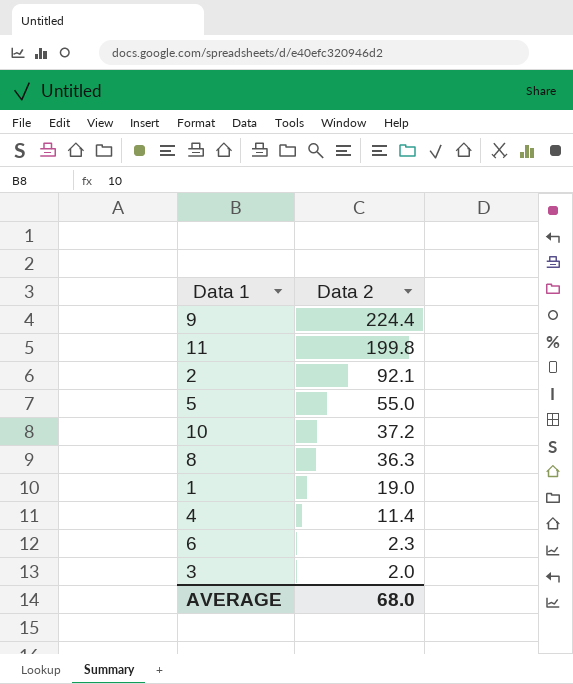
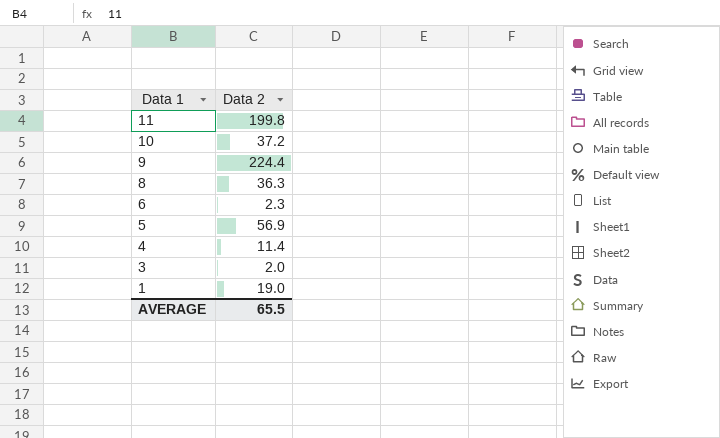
row order: Data 2 descending -> Data 1 descending
row 2: 92.1 -> none
5 | Data 2: 55.0 -> 56.9
AVERAGE | Data 2: 68.0 -> 65.5

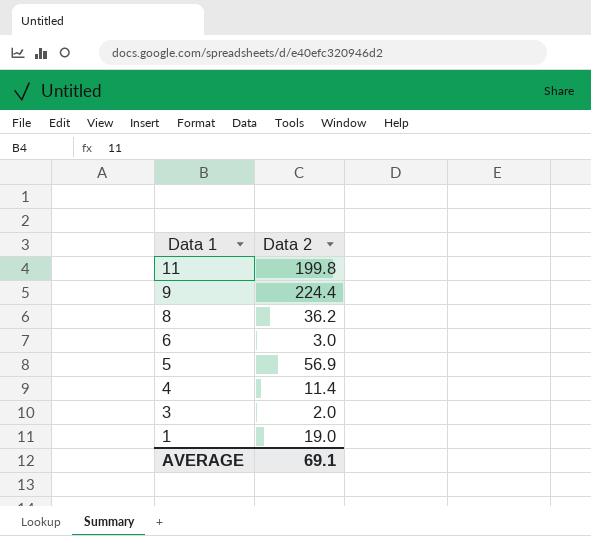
row 10: 37.2 -> none
8 | Data 2: 36.3 -> 36.2
6 | Data 2: 2.3 -> 3.0
AVERAGE | Data 2: 65.5 -> 69.1

